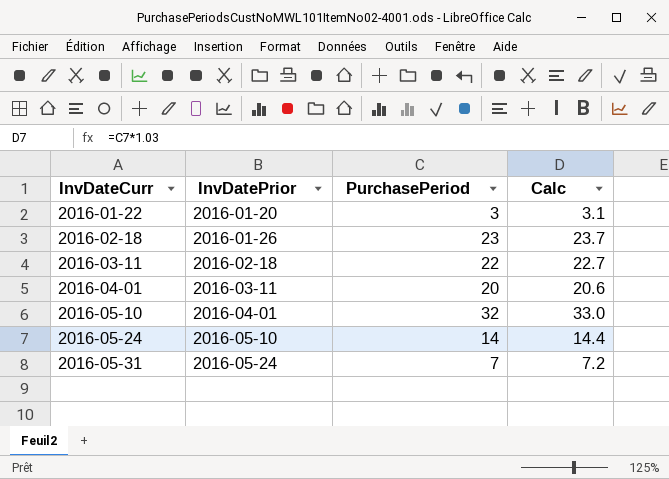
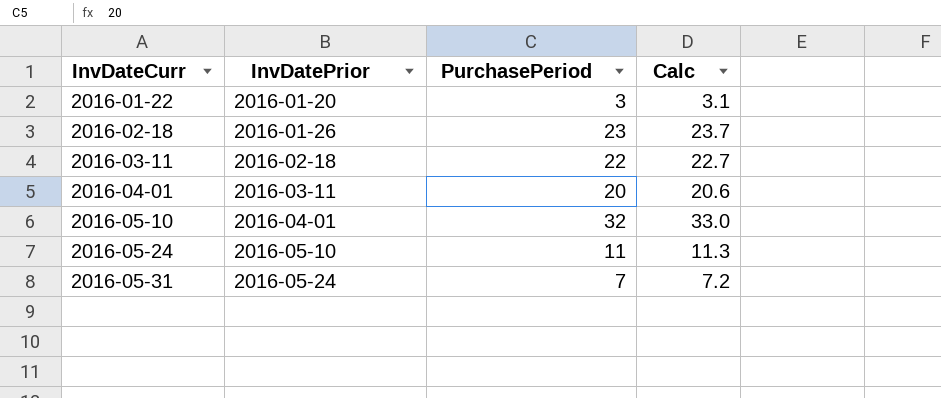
2016-05-24 | PurchasePeriod: 14 -> 11
2016-05-24 | Calc: 14.4 -> 11.3

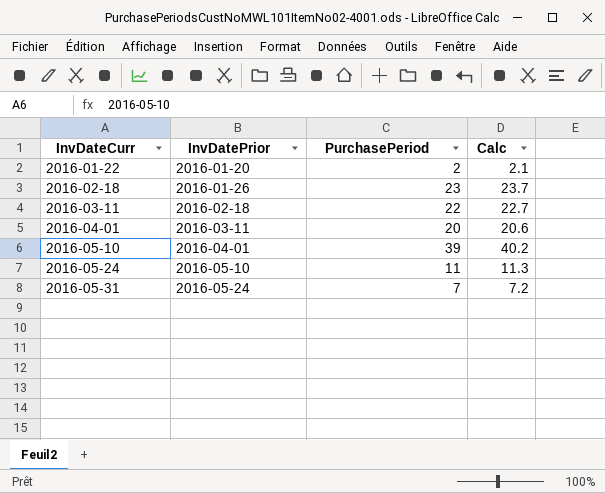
2016-01-22 | PurchasePeriod: 3 -> 2
2016-01-22 | Calc: 3.1 -> 2.1
2016-05-10 | PurchasePeriod: 32 -> 39
2016-05-10 | Calc: 33.0 -> 40.2

